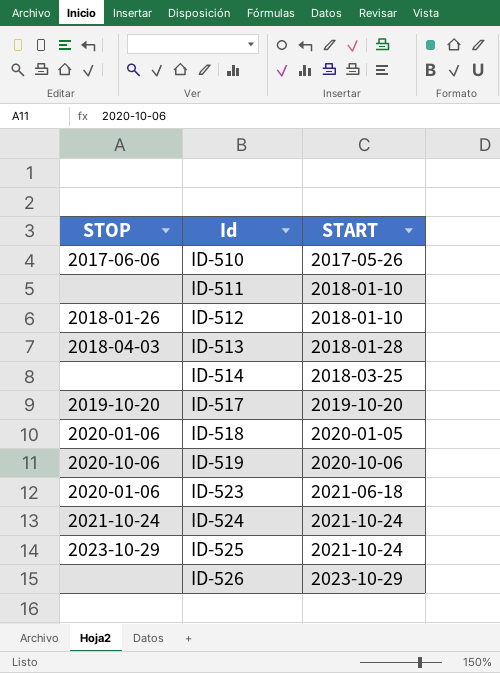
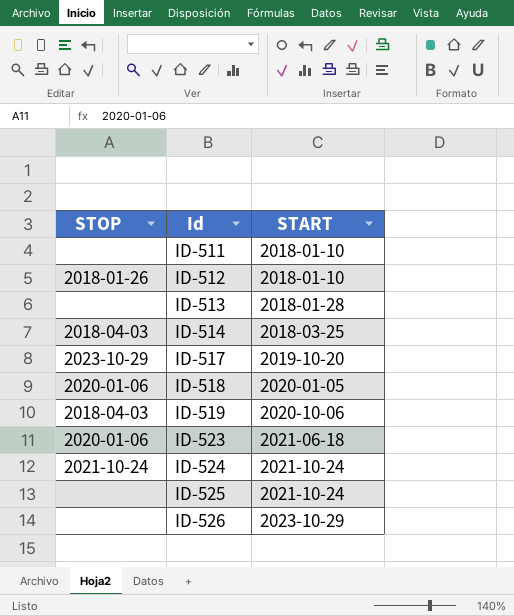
row ID-510: 2017-06-06 | 2017-05-26 -> none
ID-513 | STOP: 2018-04-03 -> none
ID-514 | STOP: none -> 2018-04-03
ID-517 | STOP: 2019-10-20 -> 2023-10-29
ID-519 | STOP: 2020-10-06 -> 2018-04-03
ID-525 | STOP: 2023-10-29 -> none

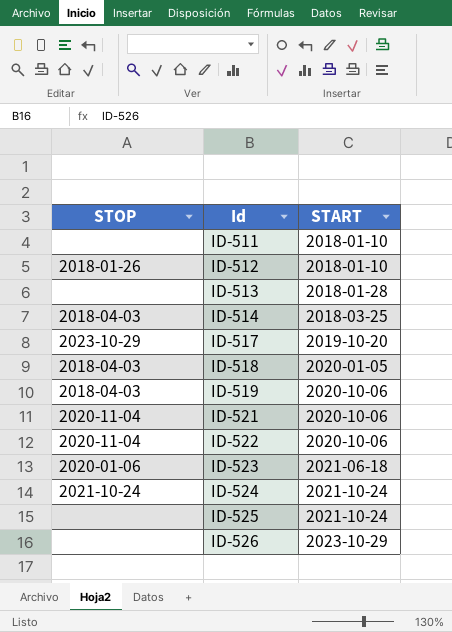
ID-518 | STOP: 2020-01-06 -> 2018-04-03
row ID-521: none -> 2020-11-04 | 2020-10-06
row ID-522: none -> 2020-11-04 | 2020-10-06

